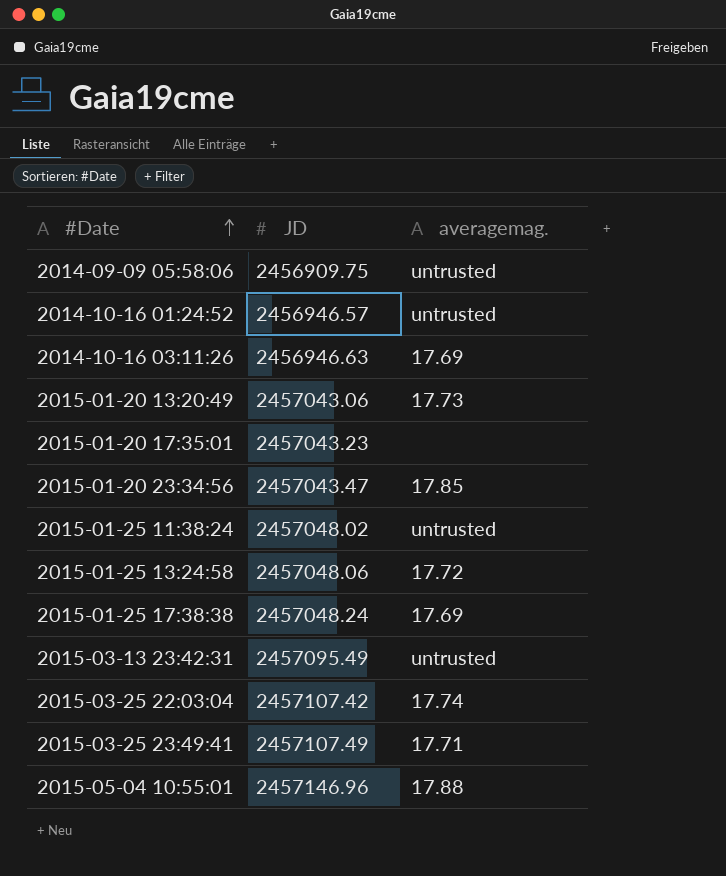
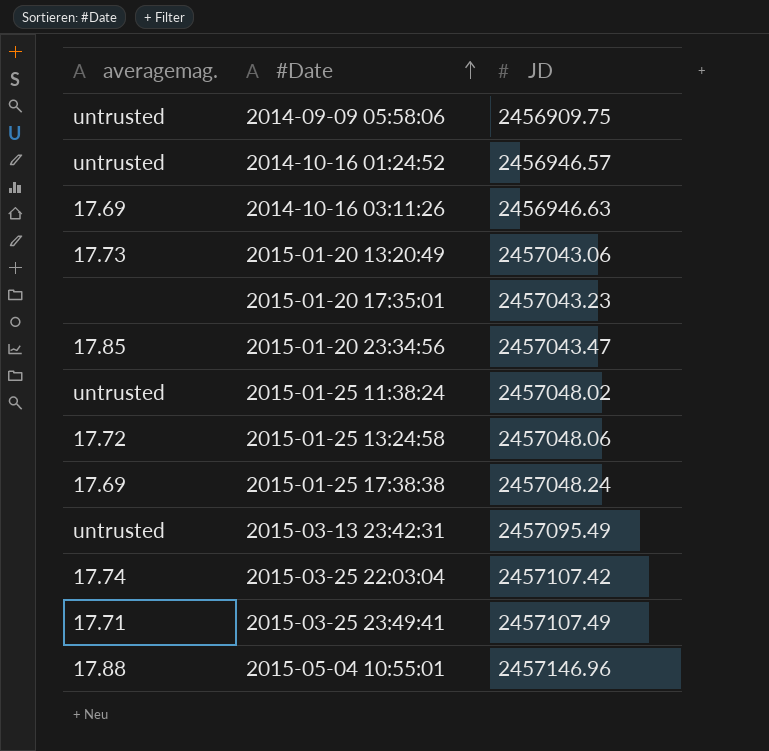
column averagemag. | position: 3 -> 1

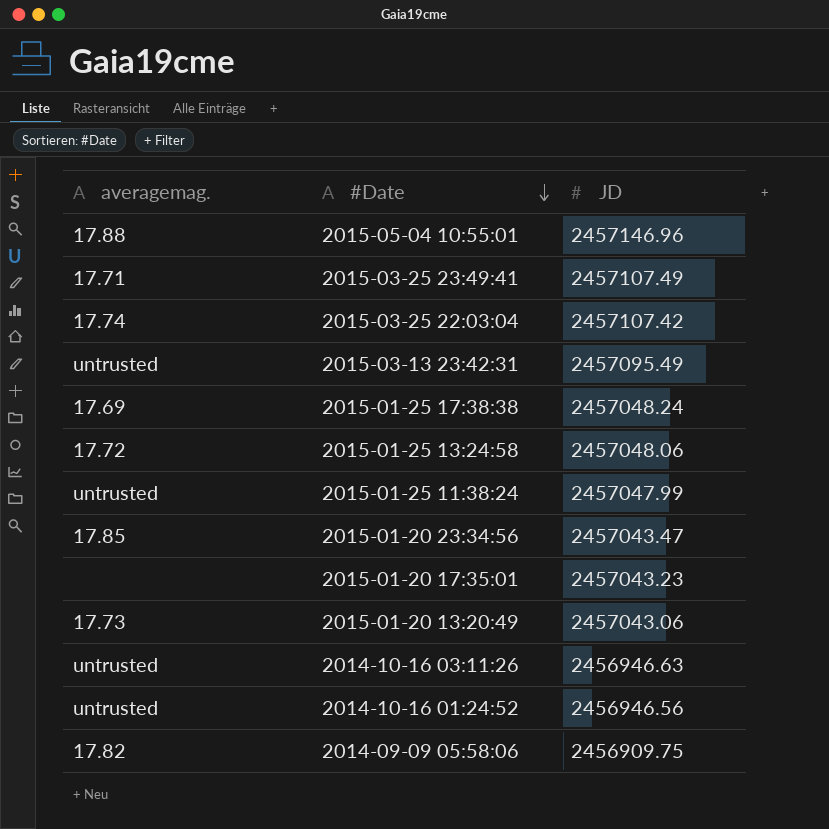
row order: #Date ascending -> #Date descending
2015-01-25 11:38:24 | JD: 2457048.02 -> 2457047.99
2014-10-16 03:11:26 | averagemag.: 17.69 -> untrusted
2014-10-16 01:24:52 | JD: 2456946.57 -> 2456946.56
2014-09-09 05:58:06 | averagemag.: untrusted -> 17.82

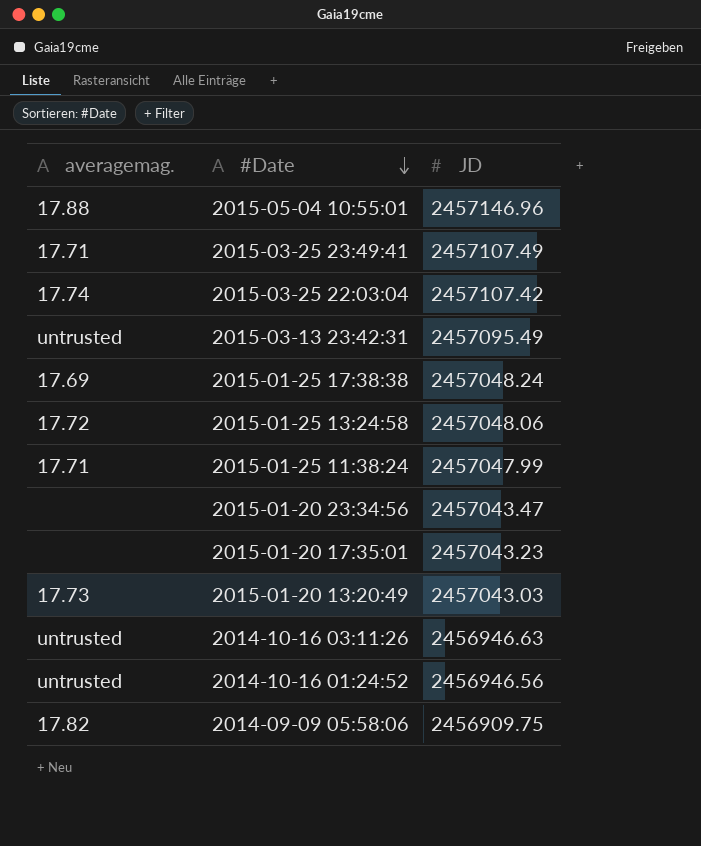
2015-01-25 11:38:24 | averagemag.: untrusted -> 17.71
2015-01-20 23:34:56 | averagemag.: 17.85 -> none
2015-01-20 13:20:49 | JD: 2457043.06 -> 2457043.03

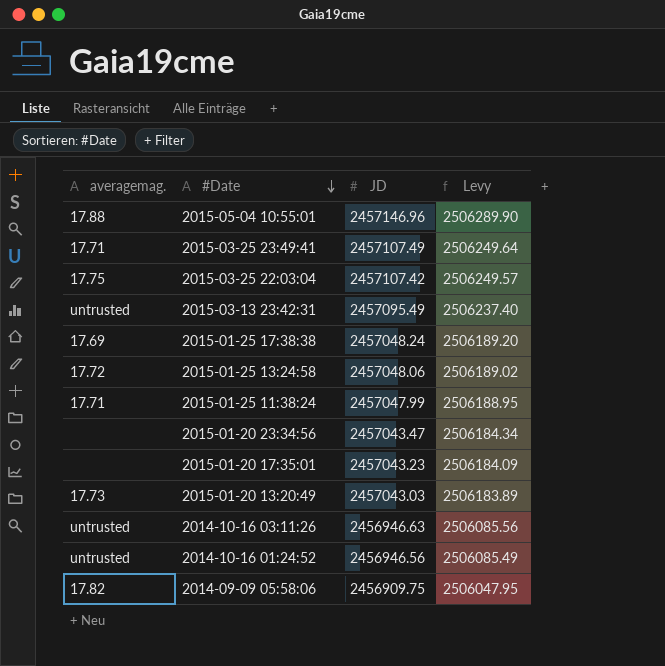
column Levy | formula: none -> [JD] * 1.02
2015-03-25 22:03:04 | averagemag.: 17.74 -> 17.75

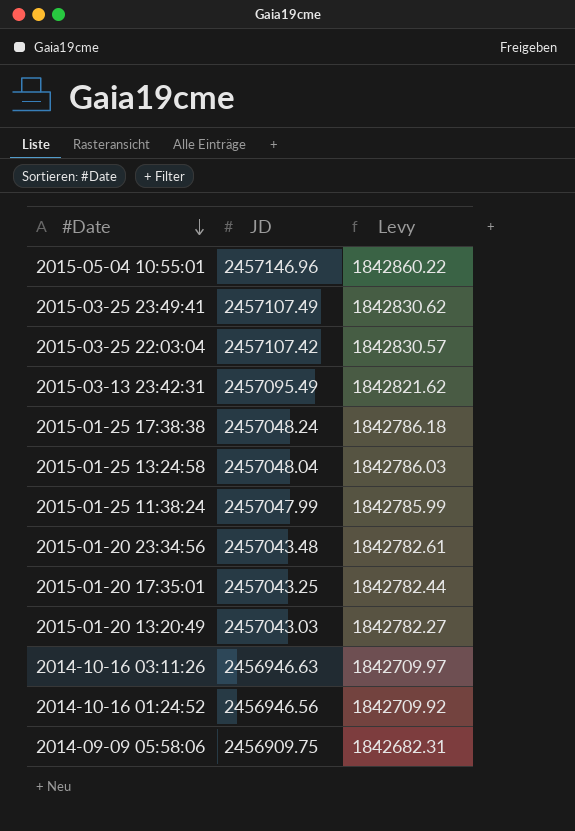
column averagemag. | position: 1 -> none
column Levy | formula: [JD] * 1.02 -> [JD] * 0.75
2015-01-25 13:24:58 | JD: 2457048.06 -> 2457048.04
2015-01-20 23:34:56 | JD: 2457043.47 -> 2457043.48
2015-01-20 17:35:01 | JD: 2457043.23 -> 2457043.25

